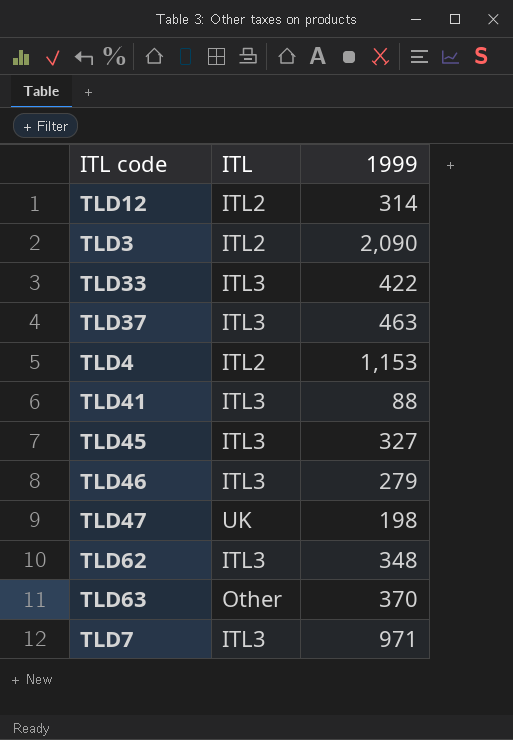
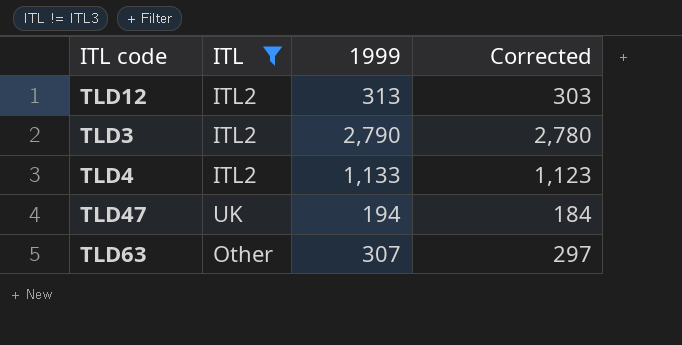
filter: none -> ITL != ITL3
column Corrected | formula: none -> [1999] - 10
TLD12 | 1999: 314 -> 313
TLD3 | 1999: 2,090 -> 2,790
TLD4 | 1999: 1,153 -> 1,133
TLD47 | 1999: 198 -> 194
TLD63 | 1999: 370 -> 307

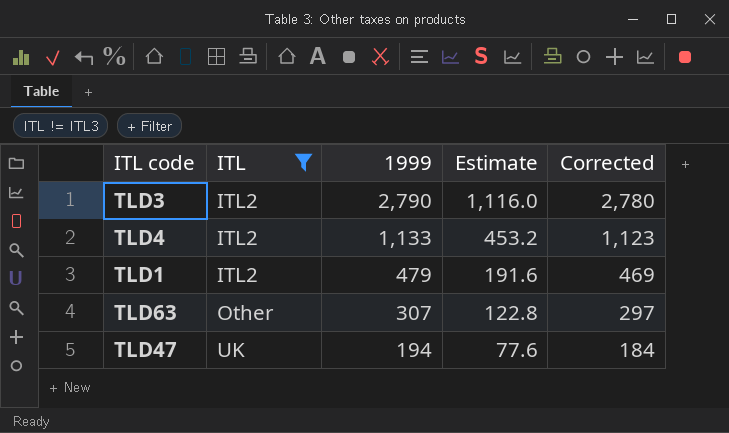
row order: none -> ITL ascending
column Estimate | formula: none -> [1999] * 0.4
row TLD12: ITL2 | 313 | 303 -> none
row TLD1: none -> ITL2 | 479 | 191.6 | 469

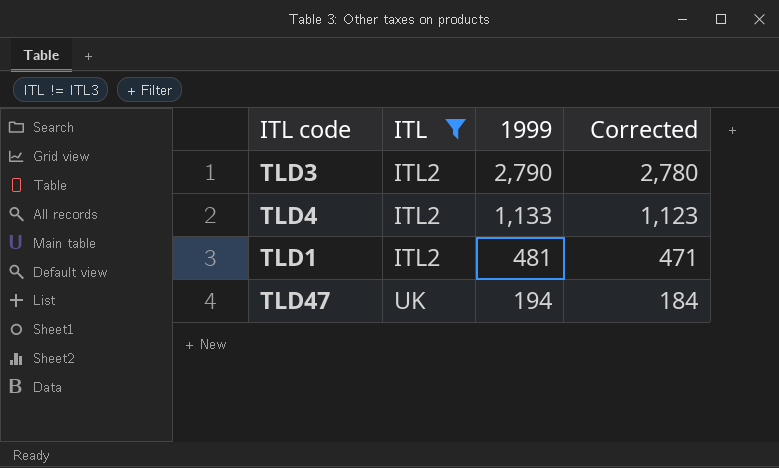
column Estimate | formula: [1999] * 0.4 -> none
row TLD63: Other | 307 | 122.8 | 297 -> none
TLD1 | 1999: 479 -> 481
TLD1 | Corrected: 469 -> 471

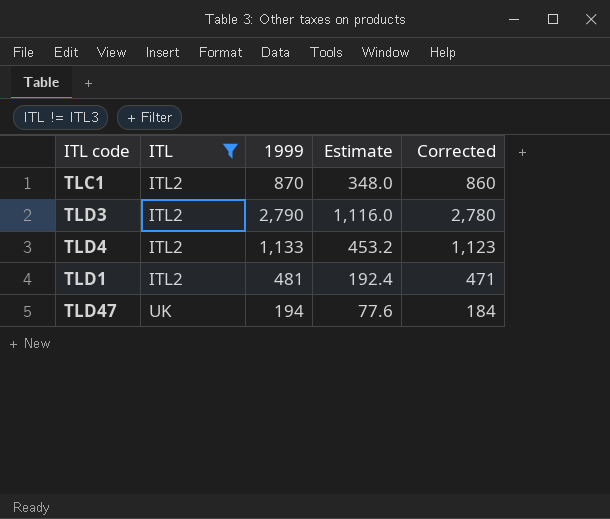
column Estimate | formula: none -> [1999] * 0.4
row TLC1: none -> ITL2 | 870 | 348.0 | 860

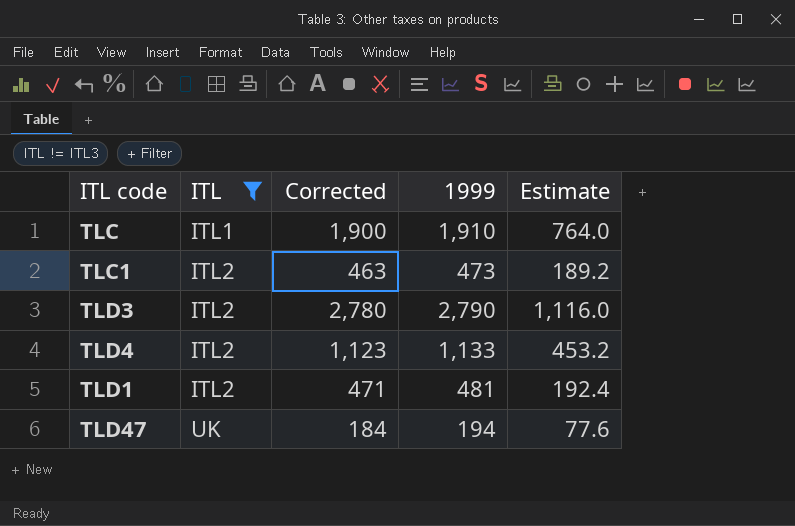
column Corrected | position: 5 -> 3
row TLC: none -> ITL1 | 1,900 | 1,910 | 764.0
TLC1 | Corrected: 860 -> 463
TLC1 | 1999: 870 -> 473
TLC1 | Estimate: 348.0 -> 189.2

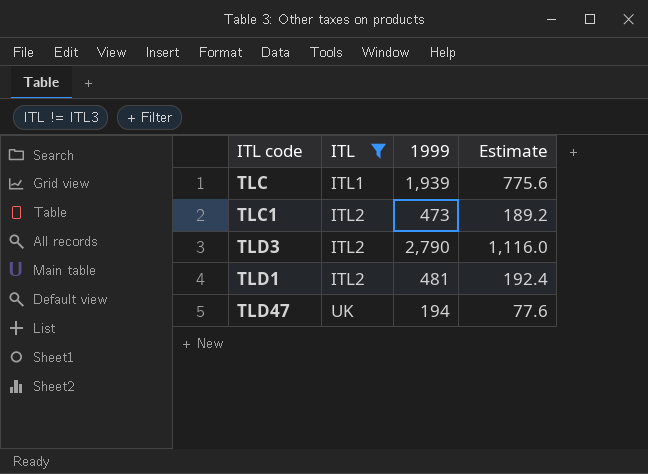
column Corrected | formula: [1999] - 10 -> none
row TLD4: ITL2 | 1,123 | 1,133 | 453.2 -> none
TLC | 1999: 1,910 -> 1,939
TLC | Estimate: 764.0 -> 775.6

